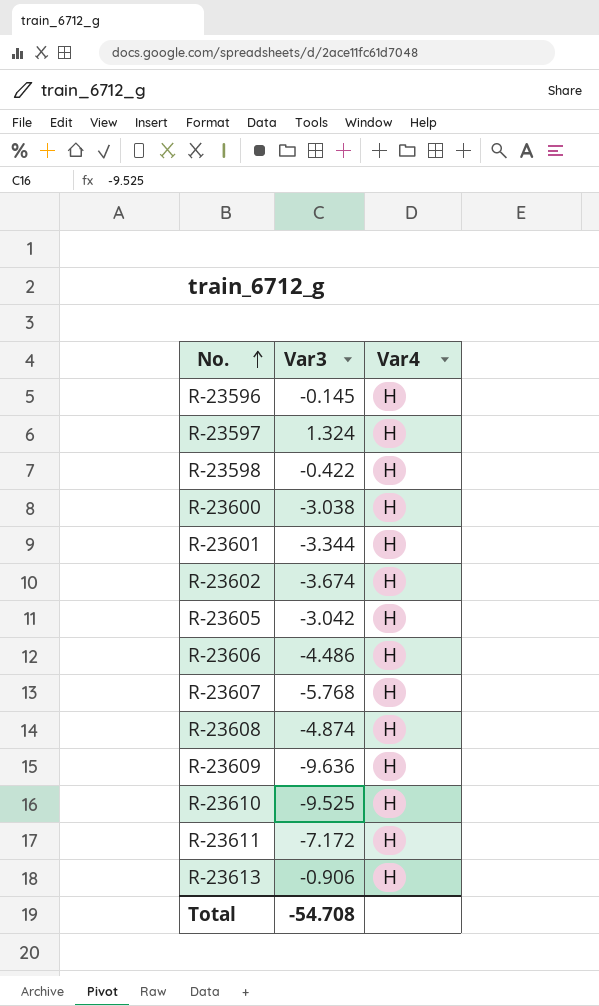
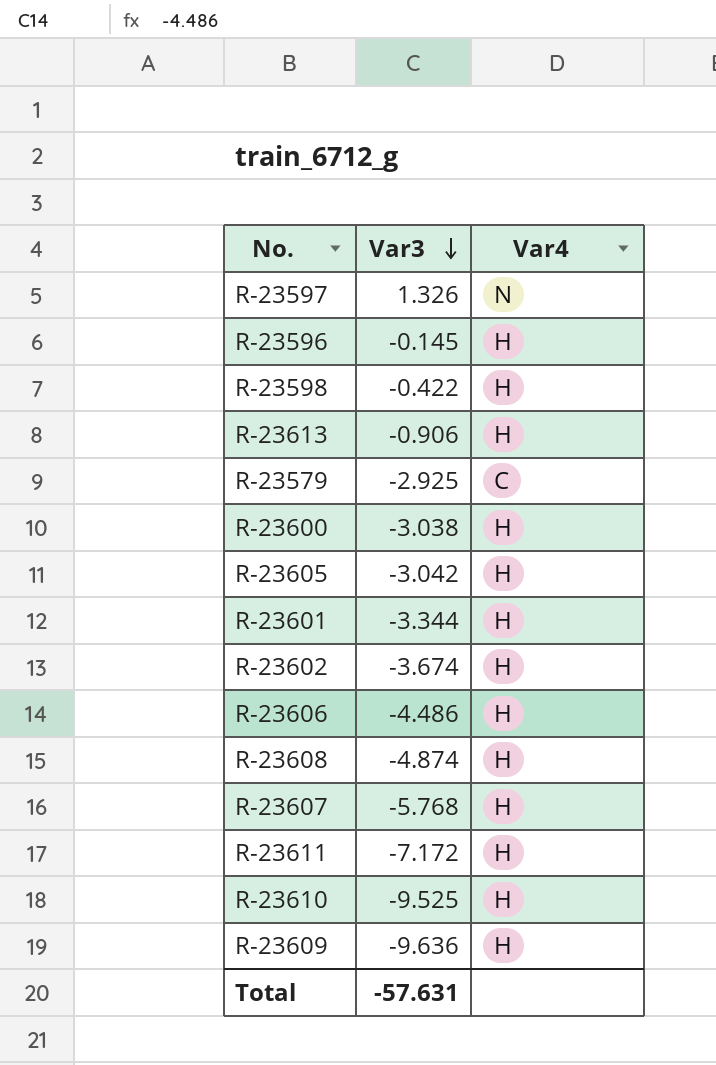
row order: No. ascending -> Var3 descending
R-23597 | Var3: 1.324 -> 1.326
R-23597 | Var4: H -> N
row R-23579: none -> -2.925 | C
Total | Var3: -54.708 -> -57.631

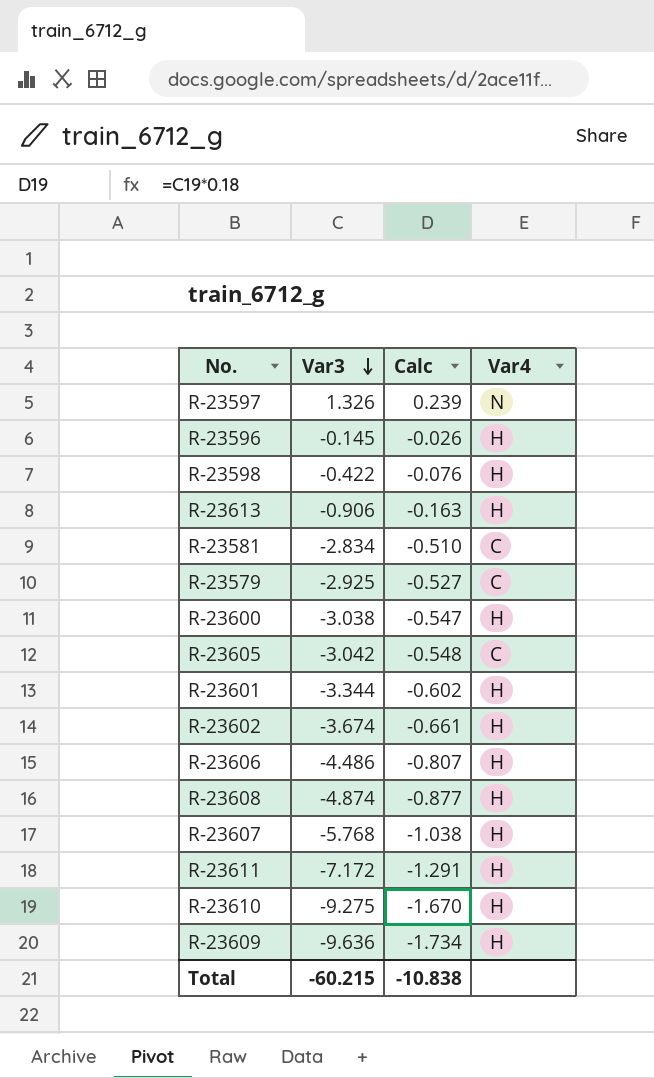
column Calc | formula: none -> [Var3] * 0.18
row R-23581: none -> -2.834 | -0.510 | C
R-23605 | Var4: H -> C
R-23610 | Var3: -9.525 -> -9.275
Total | Var3: -57.631 -> -60.215

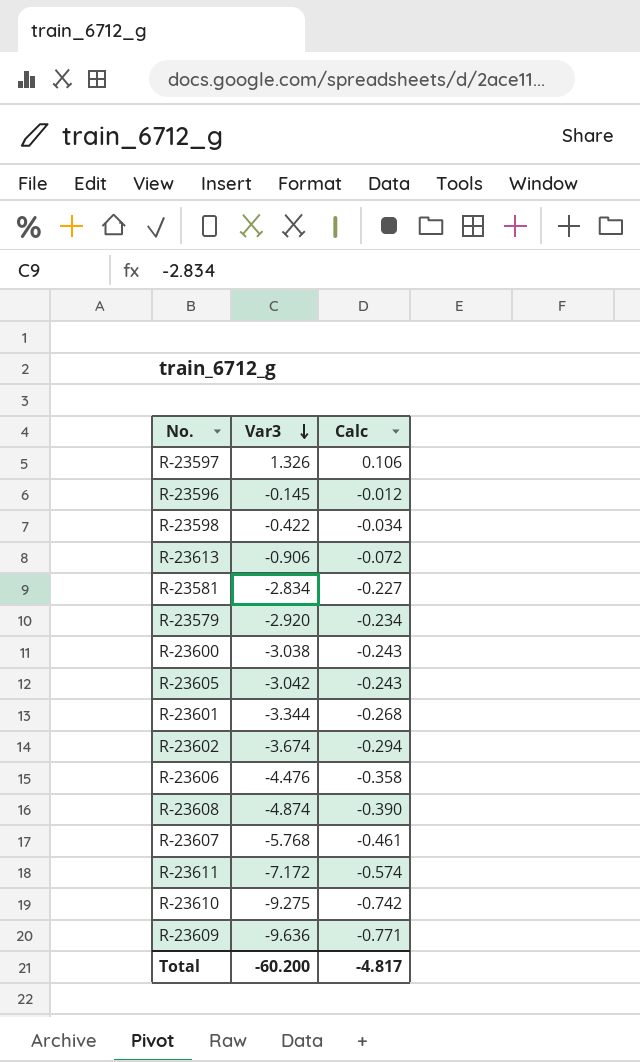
column Var4 | position: 4 -> none
column Calc | formula: [Var3] * 0.18 -> [Var3] * 0.08
R-23579 | Var3: -2.925 -> -2.920
R-23606 | Var3: -4.486 -> -4.476
Total | Var3: -60.215 -> -60.200
Total | Calc: -10.838 -> -4.817

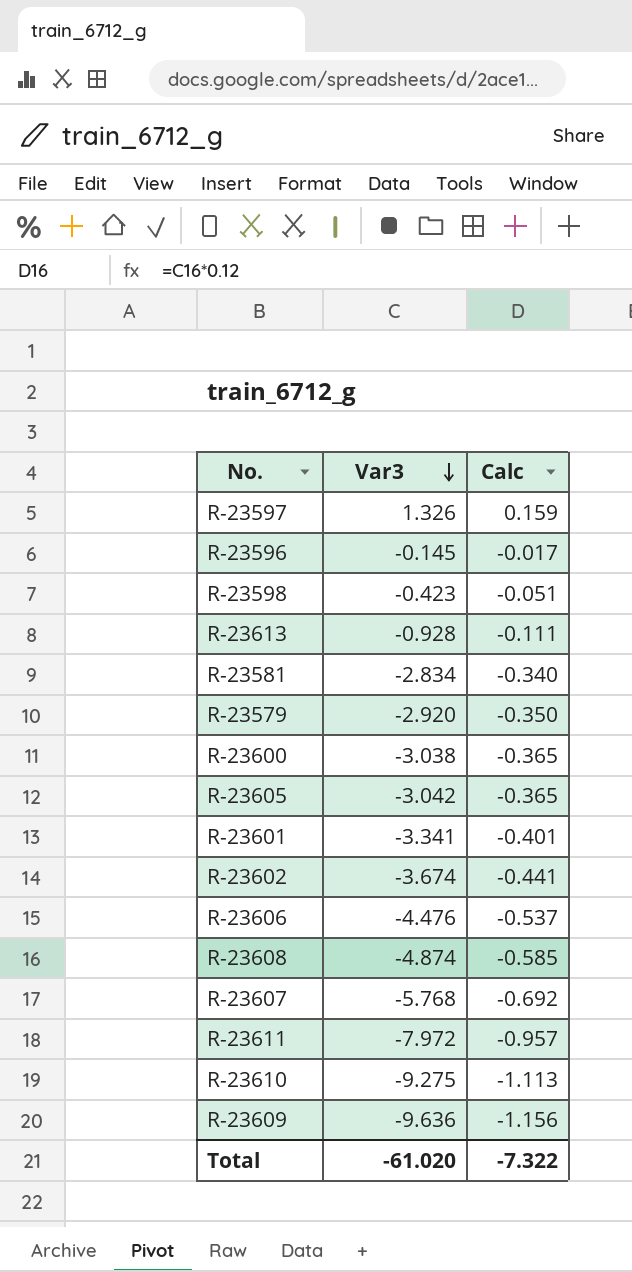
column Calc | formula: [Var3] * 0.08 -> [Var3] * 0.12
R-23598 | Var3: -0.422 -> -0.423
R-23613 | Var3: -0.906 -> -0.928
R-23601 | Var3: -3.344 -> -3.341
R-23611 | Var3: -7.172 -> -7.972
Total | Var3: -60.200 -> -61.020
Total | Calc: -4.817 -> -7.322

